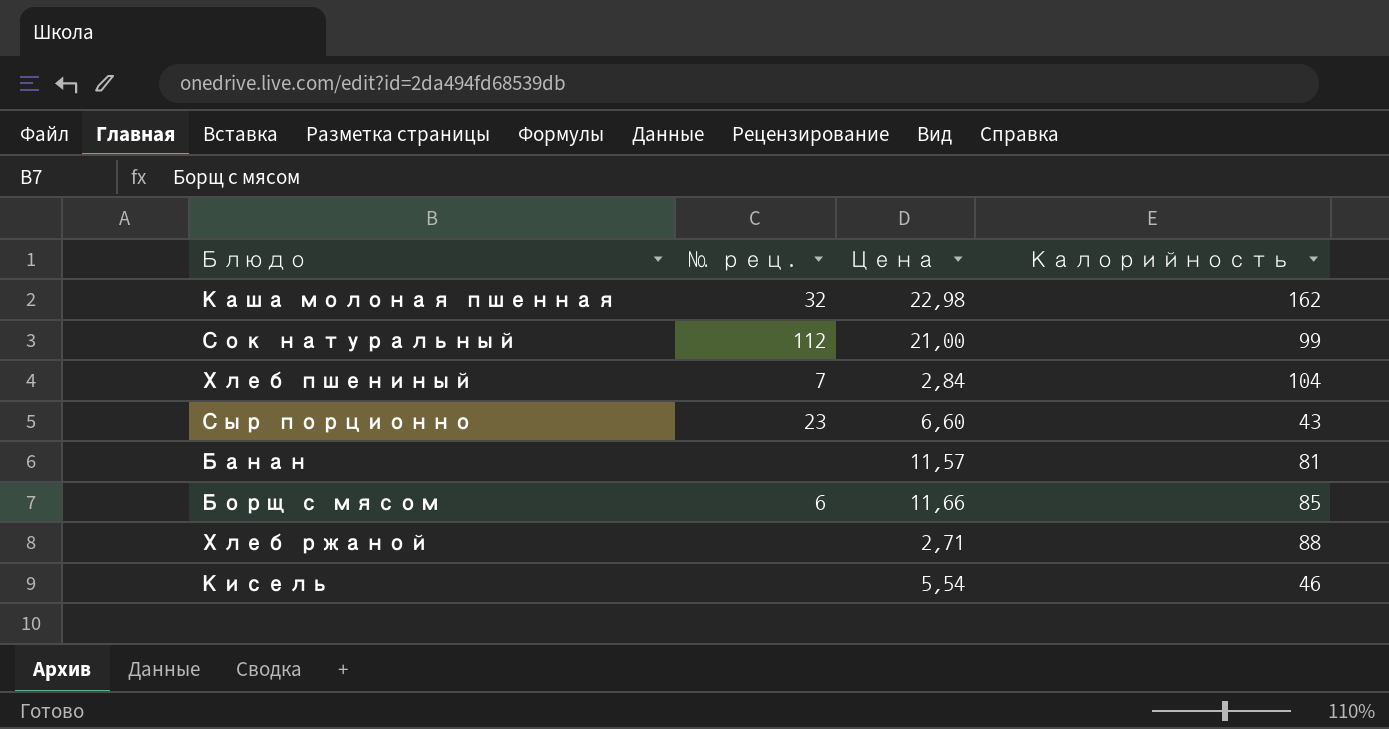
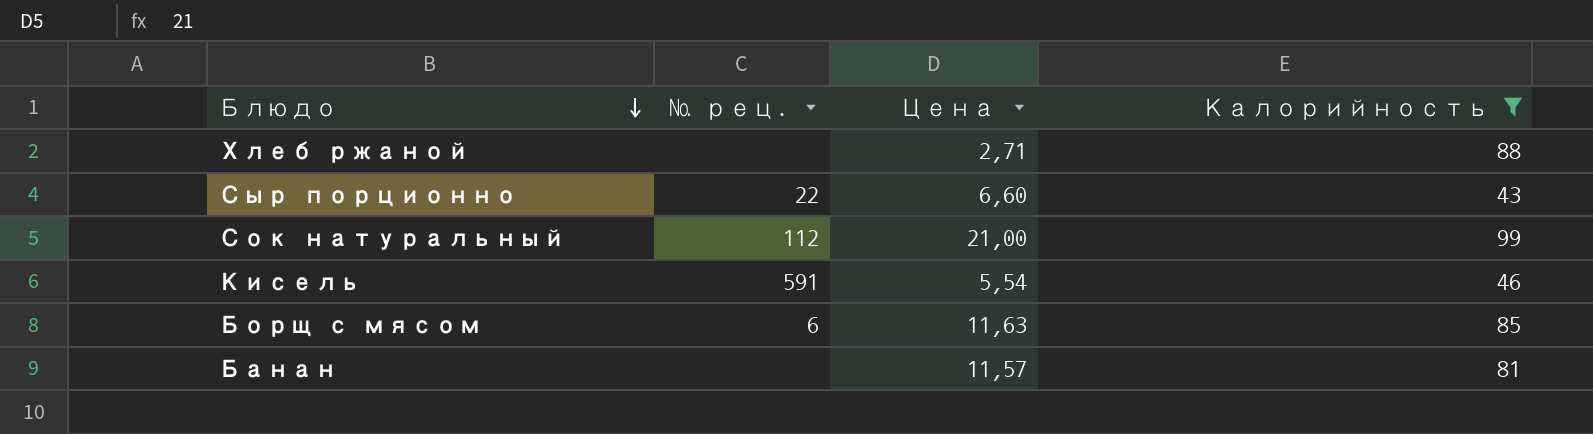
filter: none -> Калорийность <= 99
row order: none -> Блюдо descending
Сыр порционно | № рец.: 23 -> 22
Кисель | № рец.: none -> 591
Борщ с мясом | Цена: 11,66 -> 11,63

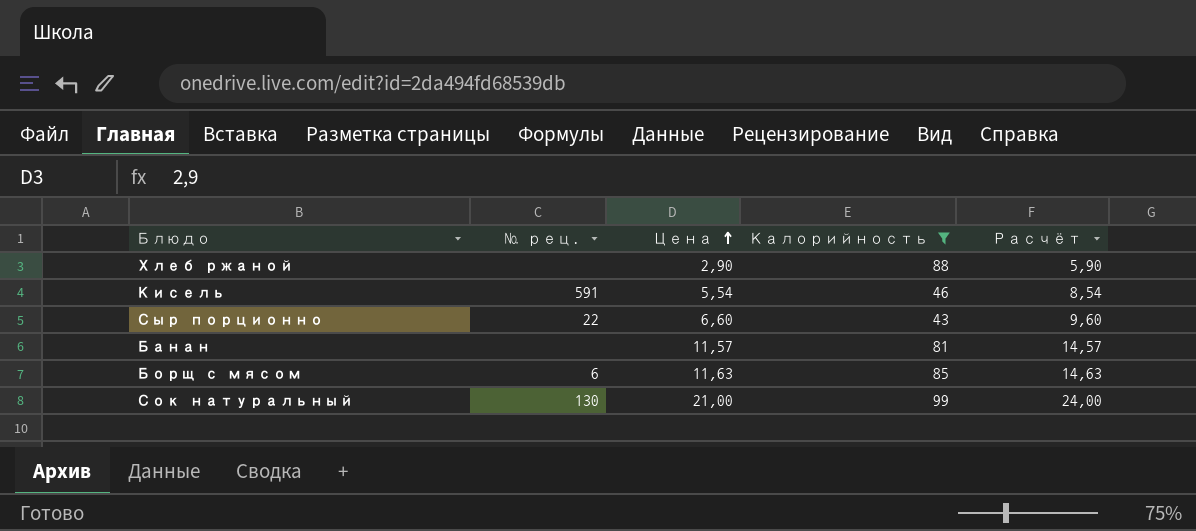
row order: Блюдо descending -> Цена ascending
column Расчёт | formula: none -> [Цена] + 3
Хлеб ржаной | Цена: 2,71 -> 2,90
Сок натуральный | № рец.: 112 -> 130

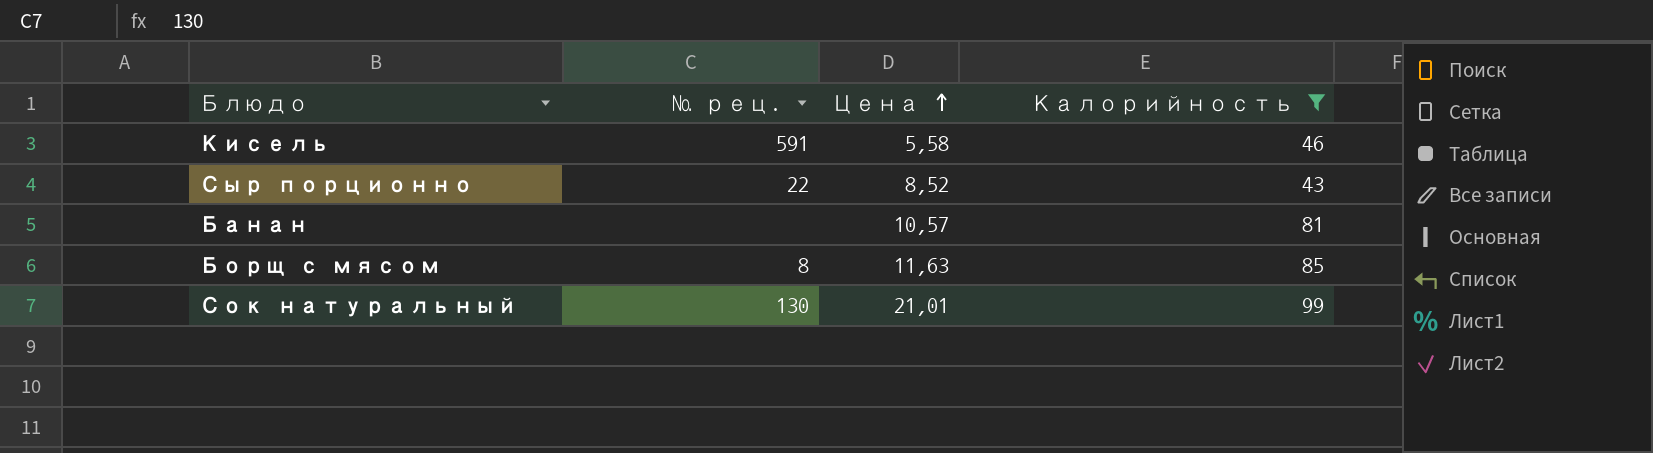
column Расчёт | formula: [Цена] + 3 -> none
row Хлеб ржаной: none | 2,90 | 88 | 5,90 -> none
Кисель | Цена: 5,54 -> 5,58
Сыр порционно | Цена: 6,60 -> 8,52
Банан | Цена: 11,57 -> 10,57
Борщ с мясом | № рец.: 6 -> 8
Сок натуральный | Цена: 21,00 -> 21,01

